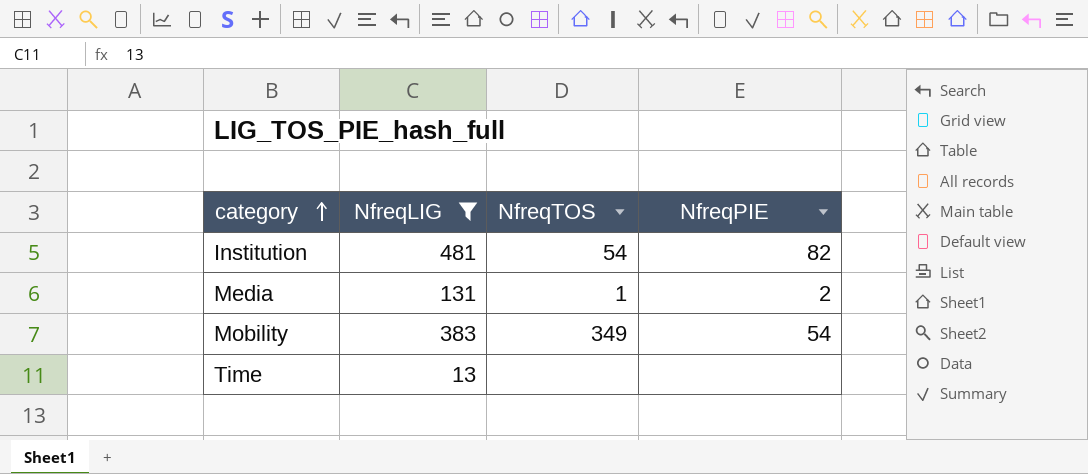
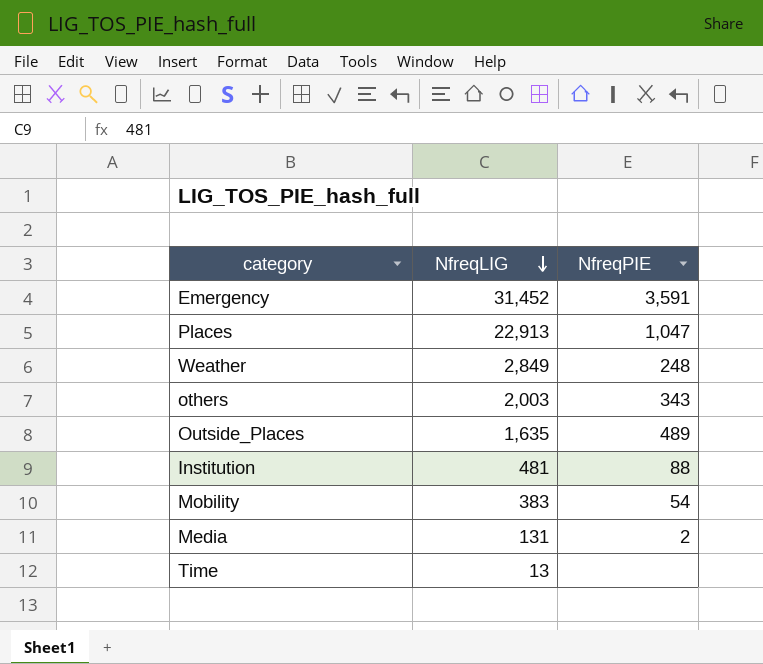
filter: NfreqLIG <= 481 -> none
row order: category ascending -> NfreqLIG descending
column NfreqTOS | position: 3 -> none
Institution | NfreqPIE: 82 -> 88

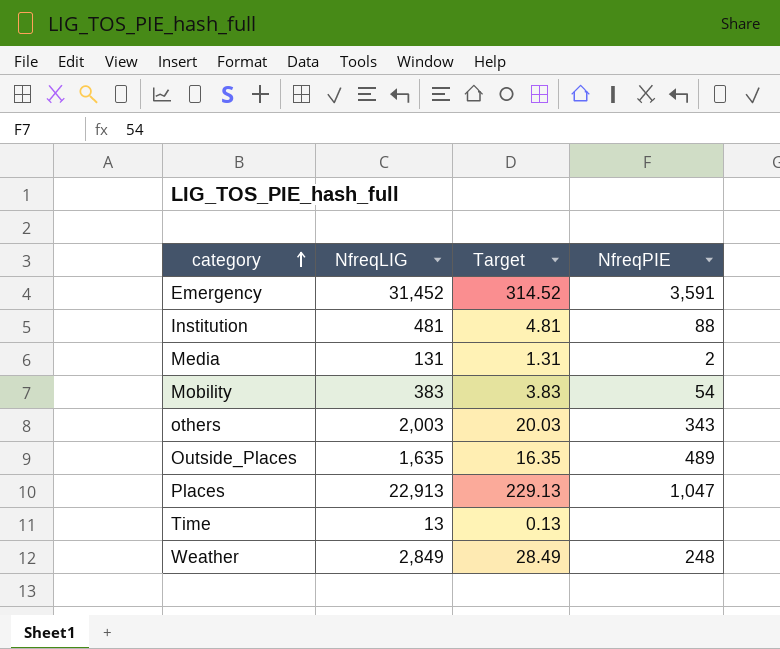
row order: NfreqLIG descending -> category ascending
column Target | formula: none -> [NfreqLIG] * 0.01

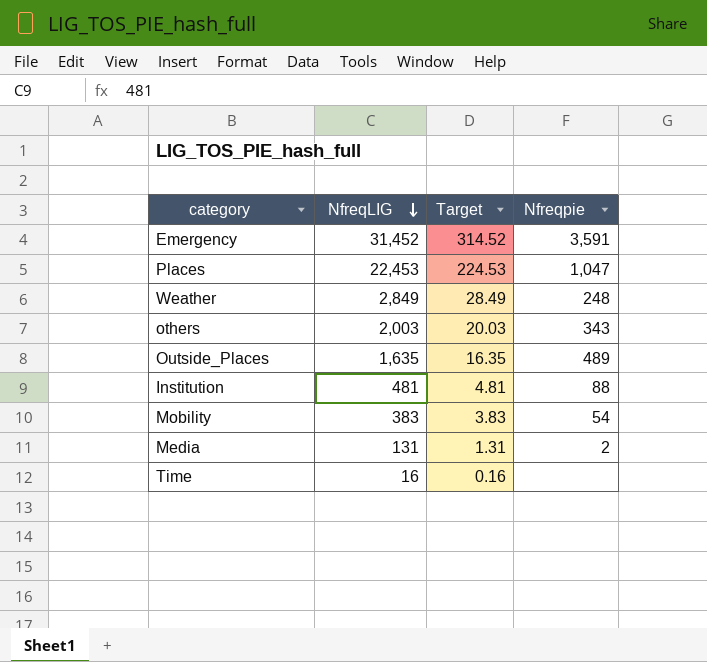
row order: category ascending -> NfreqLIG descending
column name: NfreqPIE -> Nfreqpie
Places | NfreqLIG: 22,913 -> 22,453
Places | Target: 229.13 -> 224.53
Time | NfreqLIG: 13 -> 16
Time | Target: 0.13 -> 0.16

